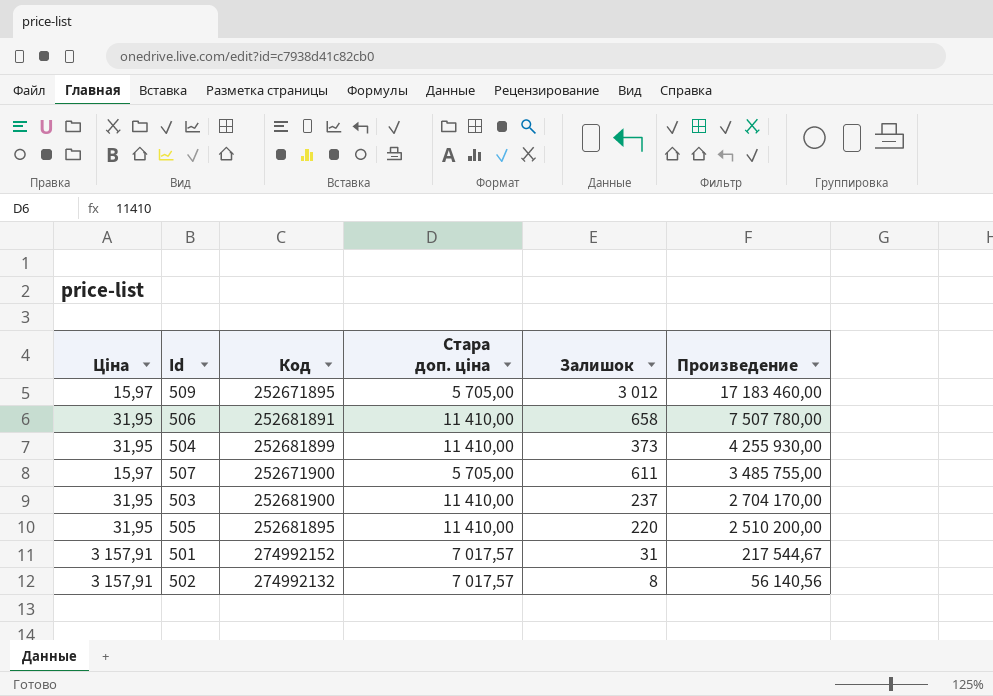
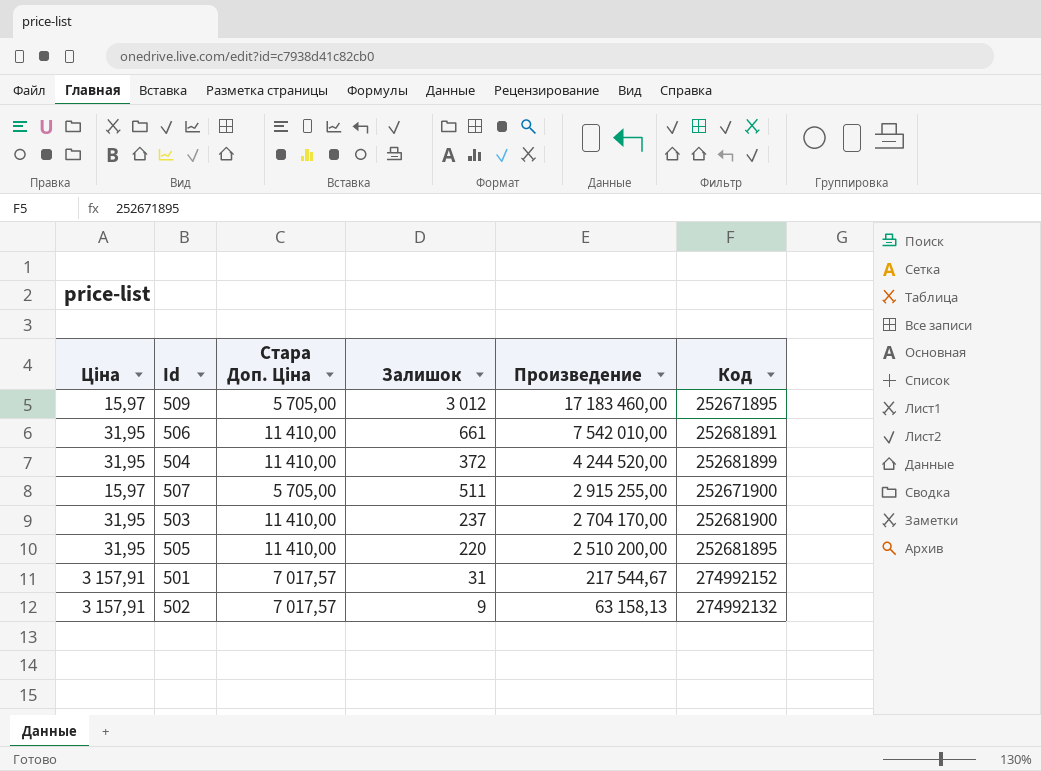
column name: Стара доп. ціна -> Стара Доп. Ціна
column Код | position: 3 -> 6
506 | Залишок: 658 -> 661
506 | Произведение: 7 507 780,00 -> 7 542 010,00
504 | Залишок: 373 -> 372
504 | Произведение: 4 255 930,00 -> 4 244 520,00
507 | Залишок: 611 -> 511
507 | Произведение: 3 485 755,00 -> 2 915 255,00
502 | Залишок: 8 -> 9
502 | Произведение: 56 140,56 -> 63 158,13

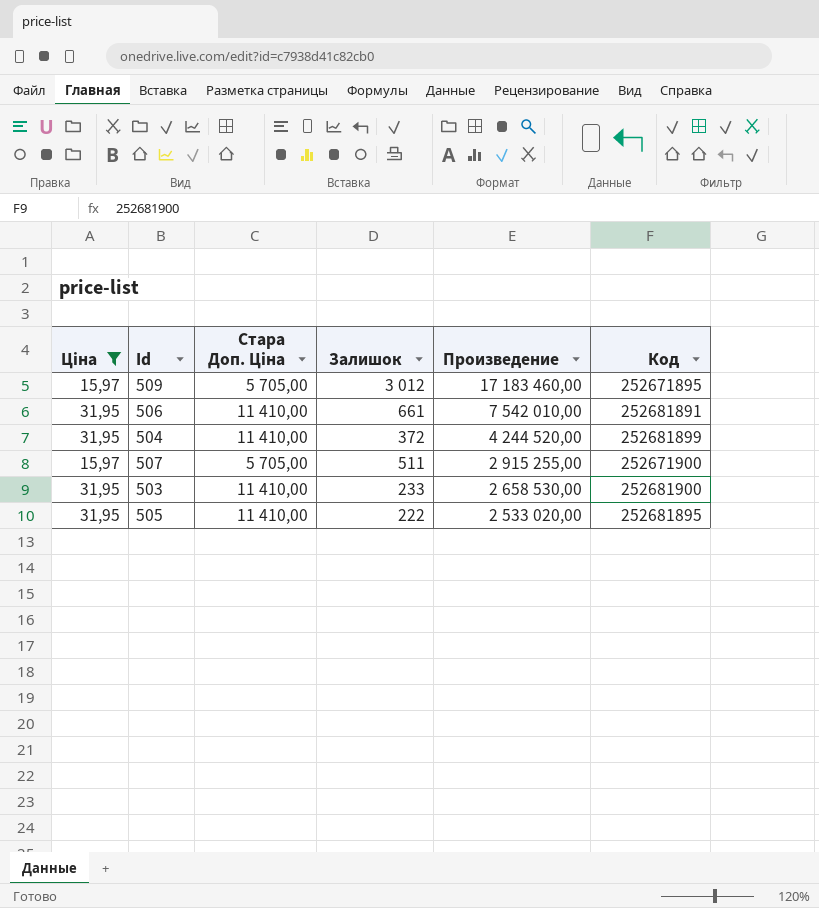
filter: none -> Ціна != 3 157,91
503 | Залишок: 237 -> 233
503 | Произведение: 2 704 170,00 -> 2 658 530,00
505 | Залишок: 220 -> 222
505 | Произведение: 2 510 200,00 -> 2 533 020,00

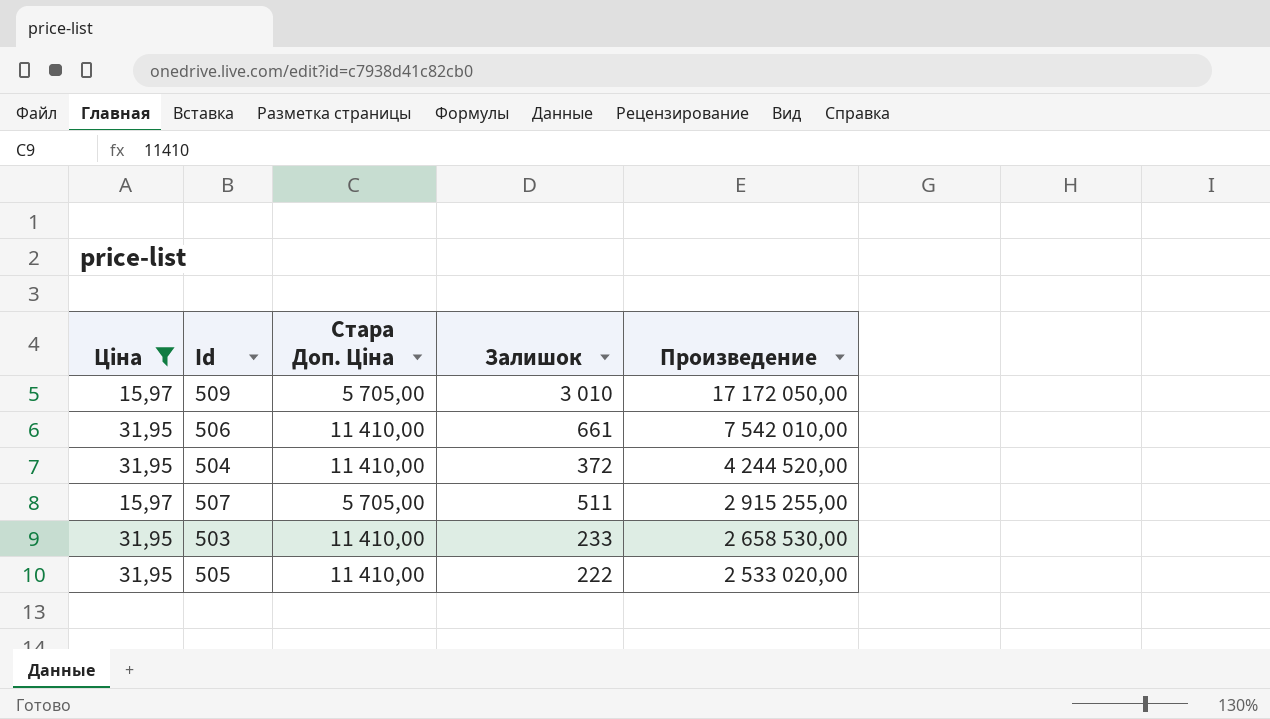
column Код | position: 6 -> none
509 | Залишок: 3 012 -> 3 010
509 | Произведение: 17 183 460,00 -> 17 172 050,00

